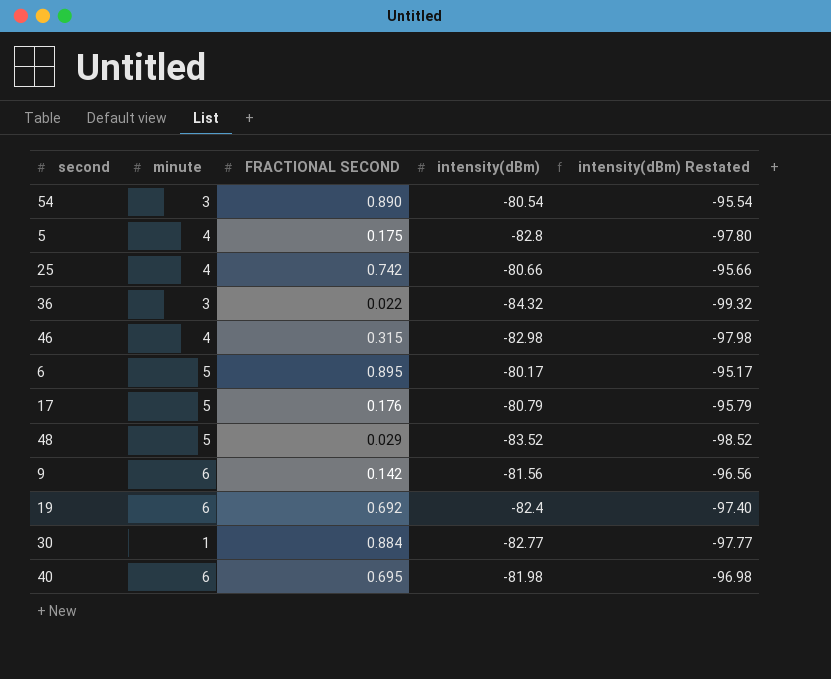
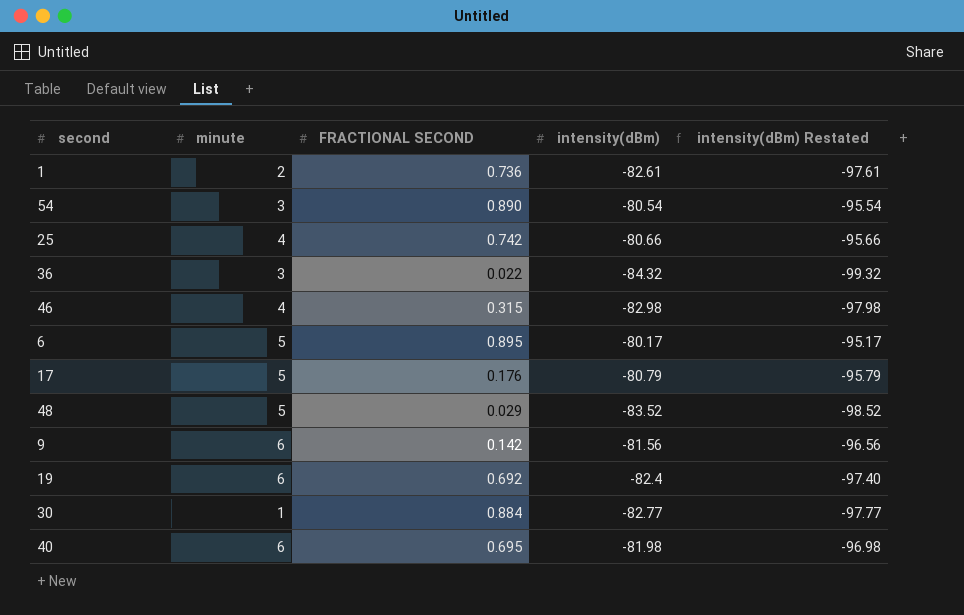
row 5: 4 | 0.175 | -82.8 | -97.80 -> none
row 1: none -> 2 | 0.736 | -82.61 | -97.61

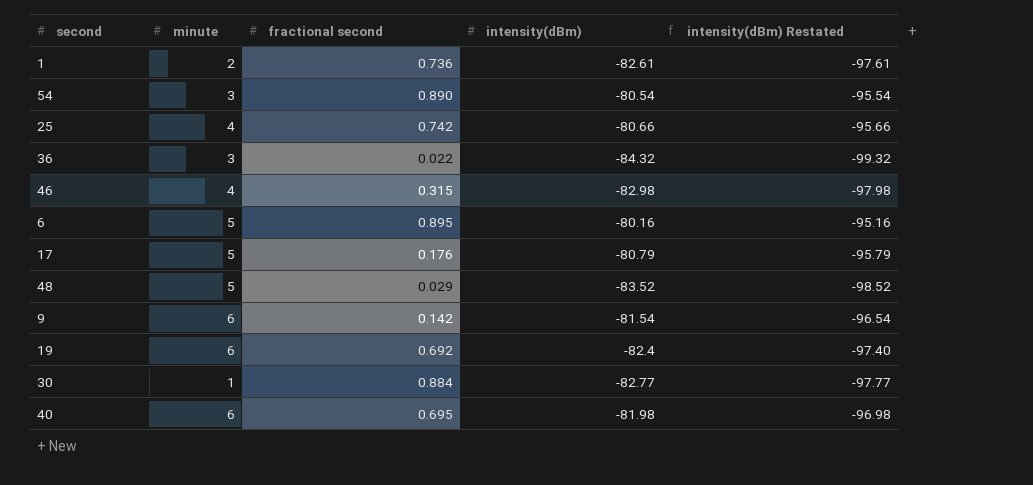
column name: FRACTIONAL SECOND -> fractional second
6 | intensity(dBm): -80.17 -> -80.16
6 | intensity(dBm) Restated: -95.17 -> -95.16
9 | intensity(dBm): -81.56 -> -81.54
9 | intensity(dBm) Restated: -96.56 -> -96.54

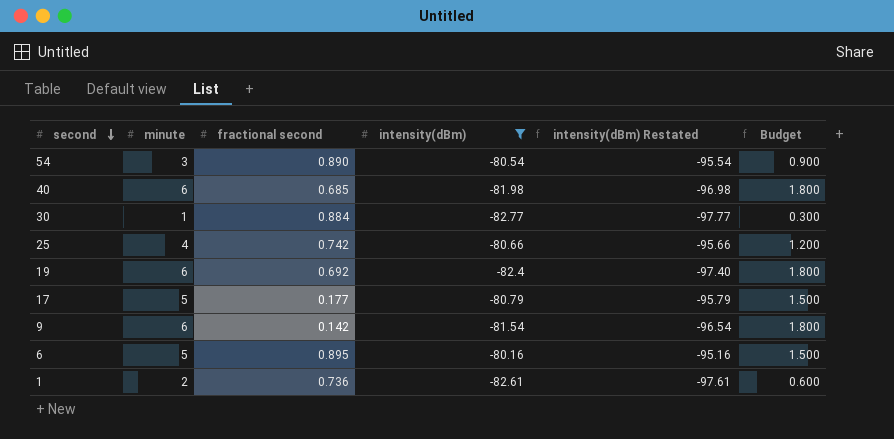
filter: none -> intensity(dBm) >= -82.77
row order: none -> second descending
column Budget | formula: none -> [minute] * 0.3
40 | fractional second: 0.695 -> 0.685
17 | fractional second: 0.176 -> 0.177

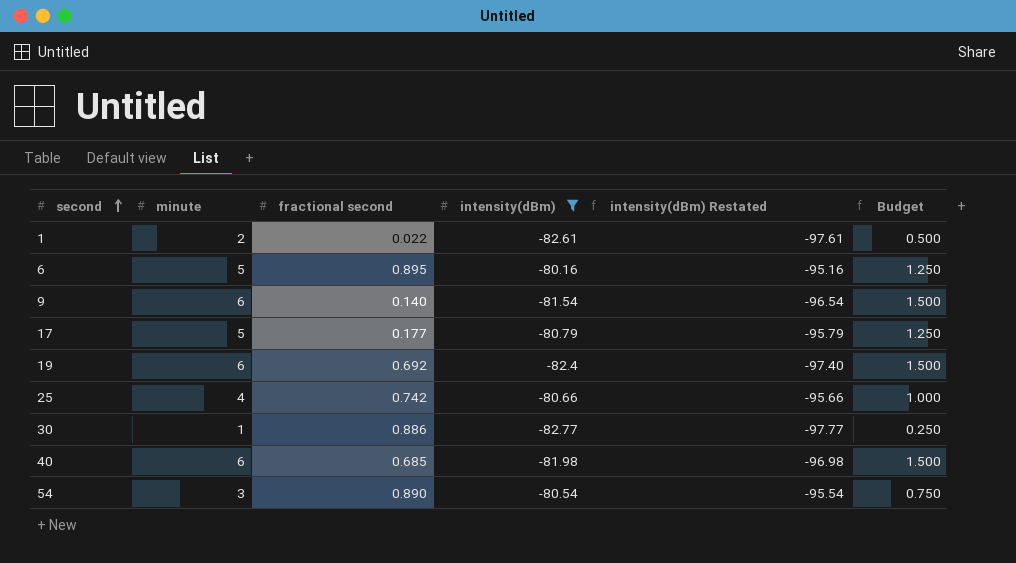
row order: second descending -> second ascending
column Budget | formula: [minute] * 0.3 -> [minute] * 0.25
1 | fractional second: 0.736 -> 0.022
9 | fractional second: 0.142 -> 0.140
30 | fractional second: 0.884 -> 0.886

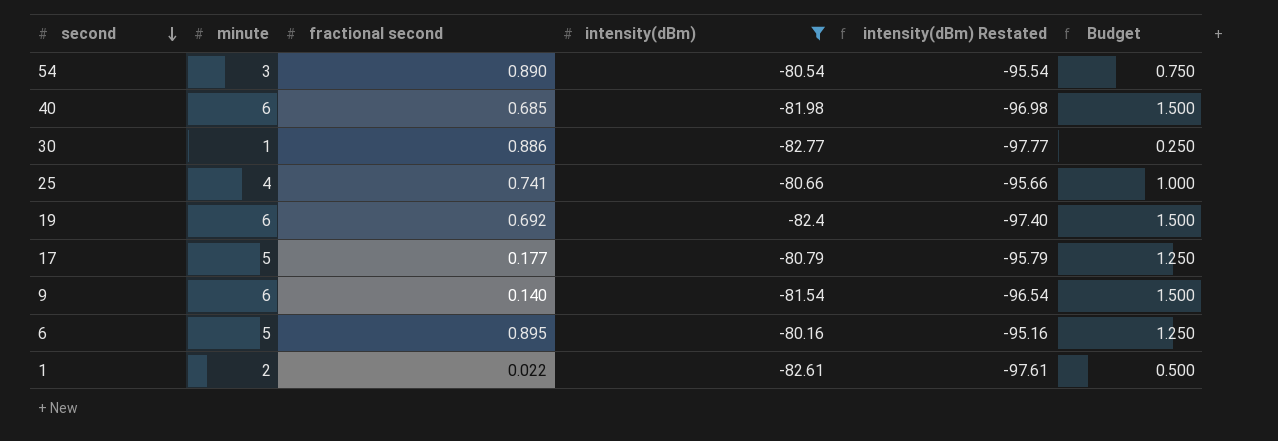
row order: second ascending -> second descending
25 | fractional second: 0.742 -> 0.741

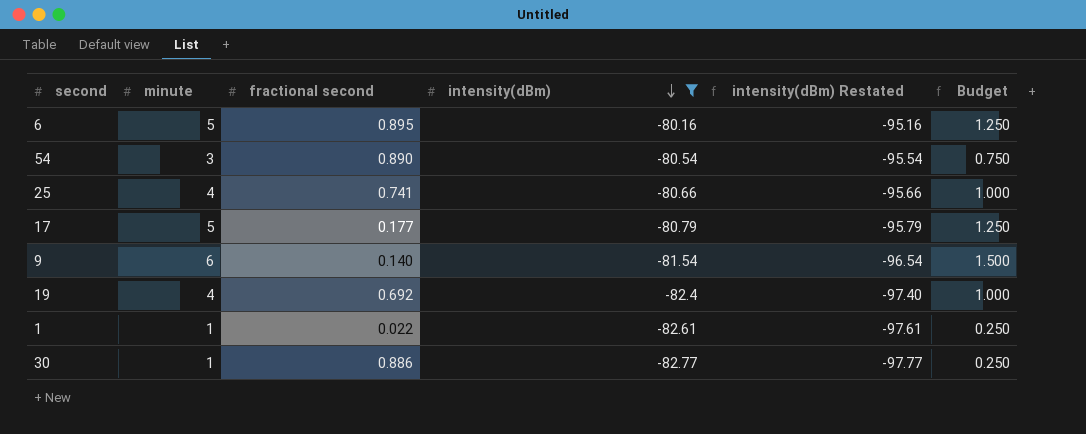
row order: second descending -> intensity(dBm) descending
row 40: 6 | 0.685 | -81.98 | -96.98 | 1.500 -> none
19 | minute: 6 -> 4
19 | Budget: 1.500 -> 1.000
1 | minute: 2 -> 1
1 | Budget: 0.500 -> 0.250

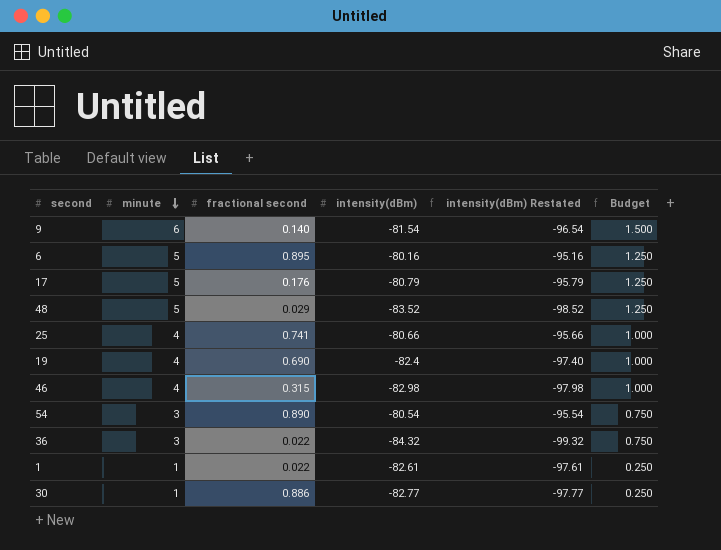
filter: intensity(dBm) >= -82.77 -> none
row order: intensity(dBm) descending -> minute descending
17 | fractional second: 0.177 -> 0.176
19 | fractional second: 0.692 -> 0.690

